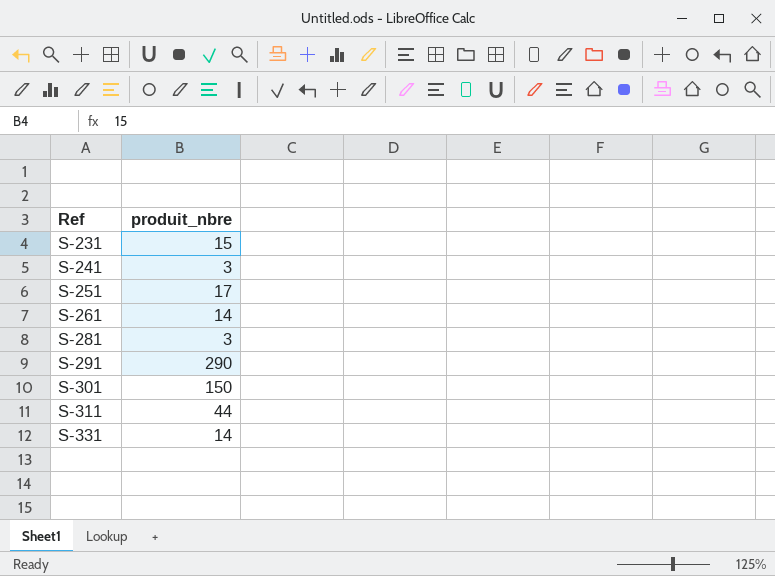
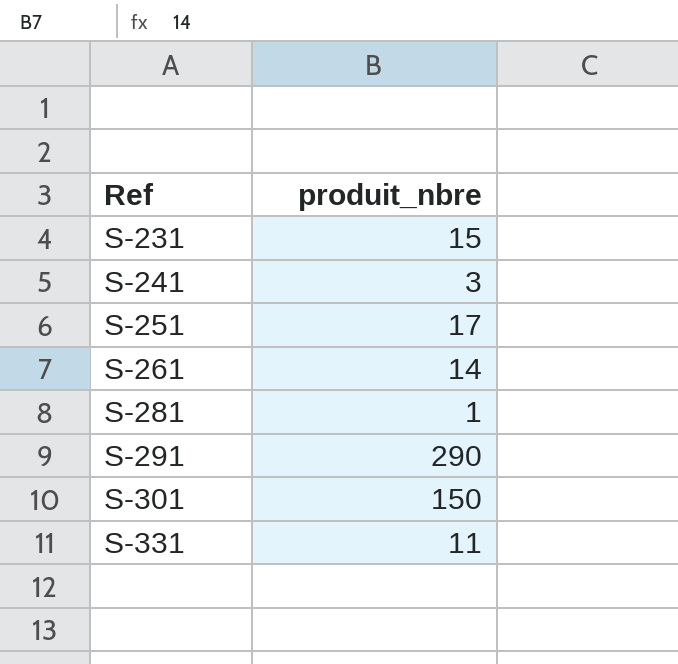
row S-311: 44 -> none
S-281 | produit_nbre: 3 -> 1
S-331 | produit_nbre: 14 -> 11

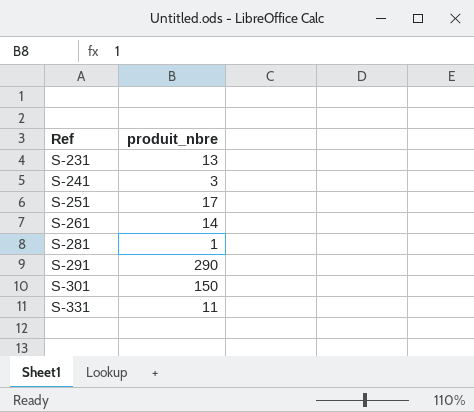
S-231 | produit_nbre: 15 -> 13

